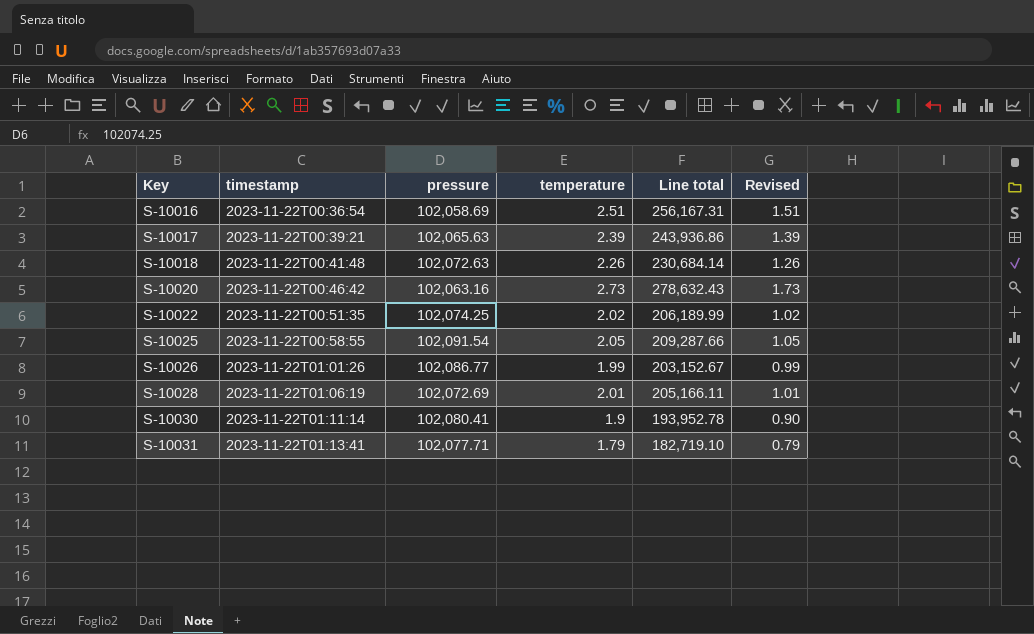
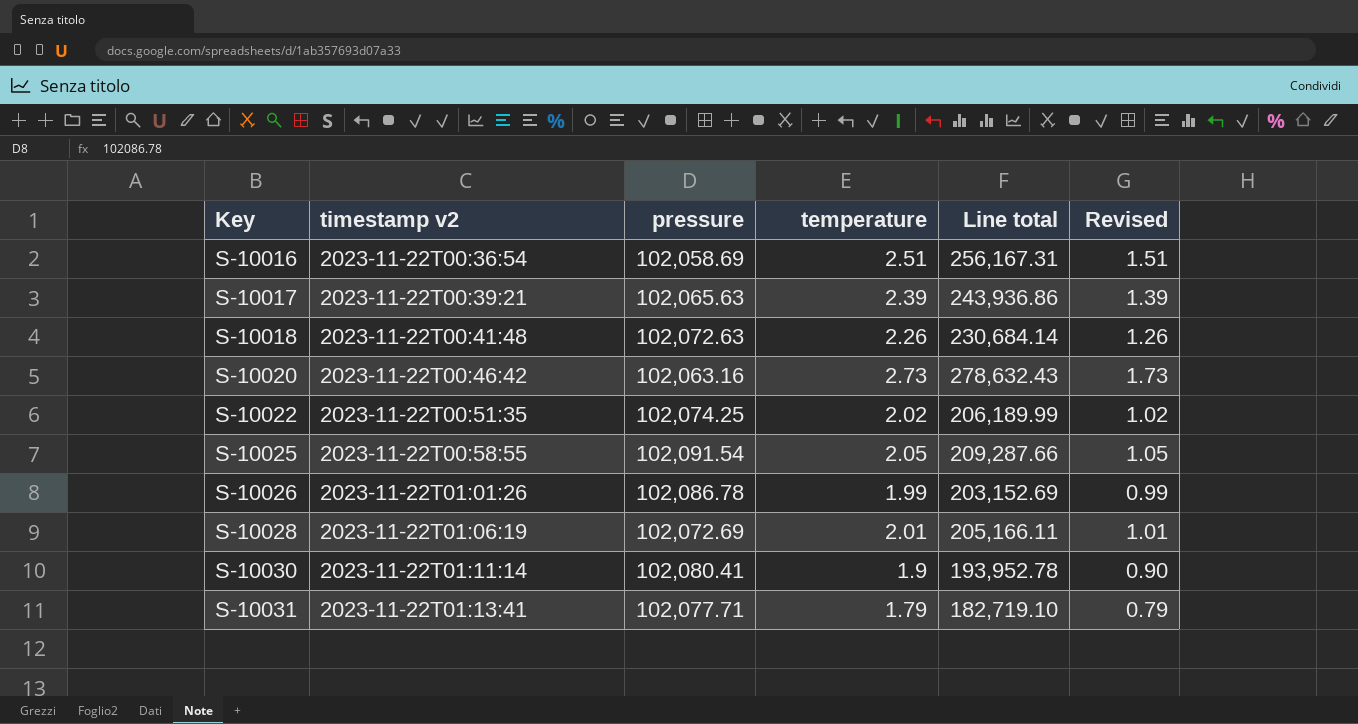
column name: timestamp -> timestamp v2
S-10026 | pressure: 102,086.77 -> 102,086.78
S-10026 | Line total: 203,152.67 -> 203,152.69

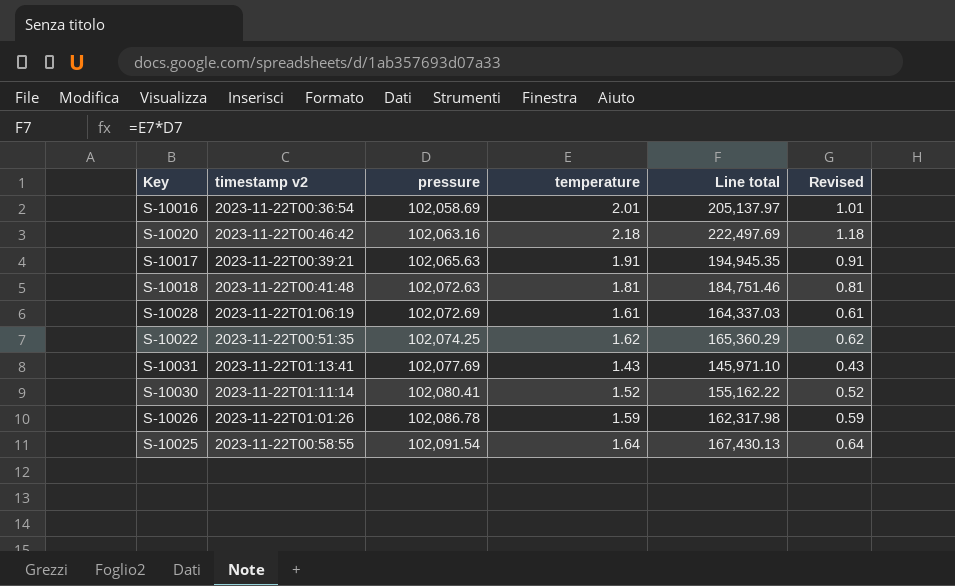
row order: Key ascending -> pressure ascending
S-10016 | temperature: 2.51 -> 2.01
S-10016 | Line total: 256,167.31 -> 205,137.97
S-10016 | Revised: 1.51 -> 1.01
S-10020 | temperature: 2.73 -> 2.18
S-10020 | Line total: 278,632.43 -> 222,497.69
S-10020 | Revised: 1.73 -> 1.18
S-10017 | temperature: 2.39 -> 1.91
S-10017 | Line total: 243,936.86 -> 194,945.35
S-10017 | Revised: 1.39 -> 0.91
S-10018 | temperature: 2.26 -> 1.81
S-10018 | Line total: 230,684.14 -> 184,751.46
S-10018 | Revised: 1.26 -> 0.81
S-10028 | temperature: 2.01 -> 1.61
S-10028 | Line total: 205,166.11 -> 164,337.03
S-10028 | Revised: 1.01 -> 0.61
S-10022 | temperature: 2.02 -> 1.62
S-10022 | Line total: 206,189.99 -> 165,360.29
S-10022 | Revised: 1.02 -> 0.62
S-10031 | pressure: 102,077.71 -> 102,077.69
S-10031 | temperature: 1.79 -> 1.43
S-10031 | Line total: 182,719.10 -> 145,971.10
S-10031 | Revised: 0.79 -> 0.43
S-10030 | temperature: 1.9 -> 1.52
S-10030 | Line total: 193,952.78 -> 155,162.22
S-10030 | Revised: 0.90 -> 0.52
S-10026 | temperature: 1.99 -> 1.59
S-10026 | Line total: 203,152.69 -> 162,317.98
S-10026 | Revised: 0.99 -> 0.59
S-10025 | temperature: 2.05 -> 1.64
S-10025 | Line total: 209,287.66 -> 167,430.13
S-10025 | Revised: 1.05 -> 0.64

